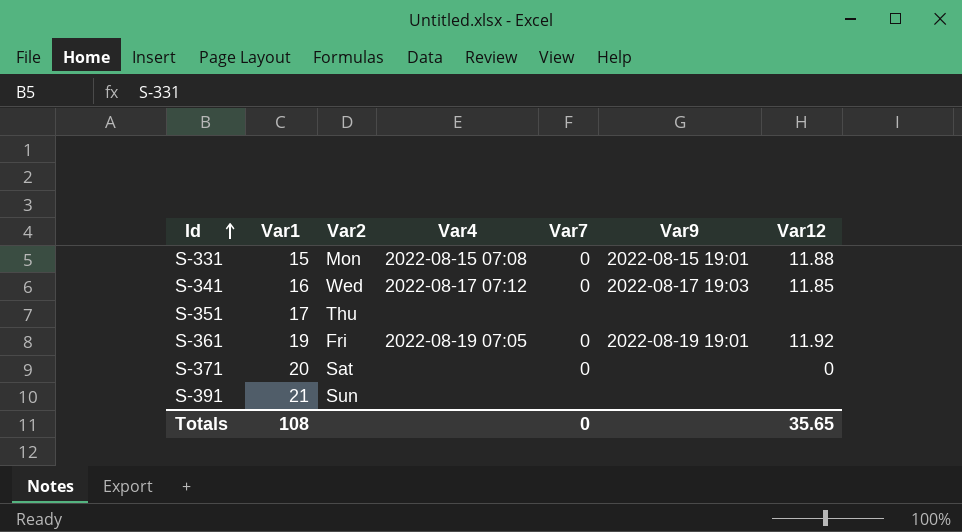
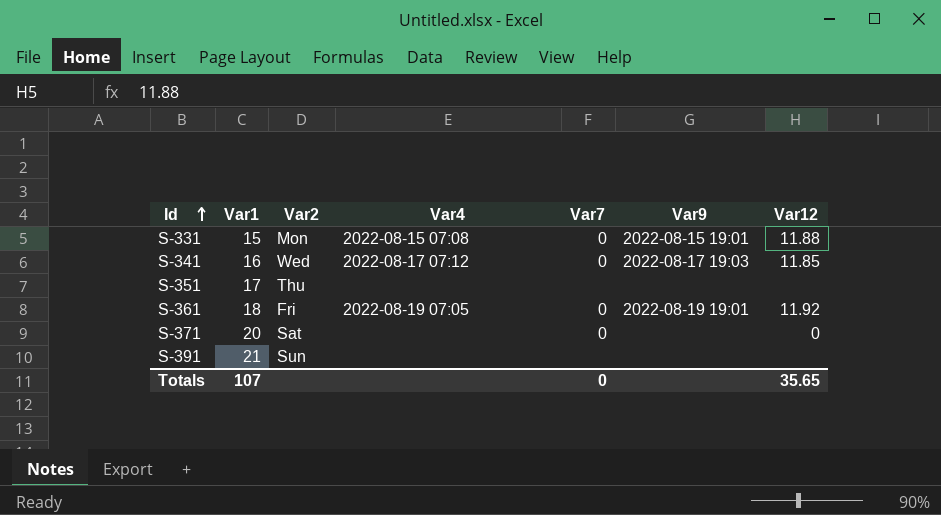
S-361 | Var1: 19 -> 18
Totals | Var1: 108 -> 107

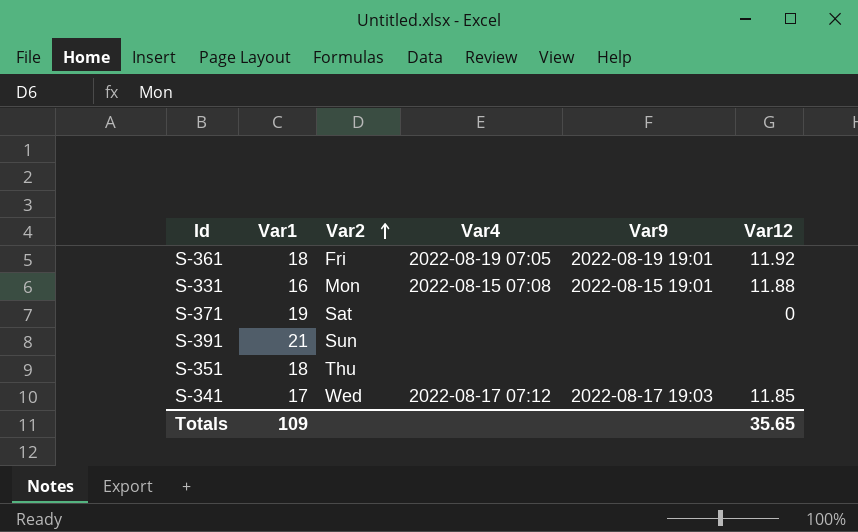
row order: Id ascending -> Var2 ascending
column Var7 | position: 5 -> none
S-331 | Var1: 15 -> 16
S-371 | Var1: 20 -> 19
S-351 | Var1: 17 -> 18
S-341 | Var1: 16 -> 17
Totals | Var1: 107 -> 109

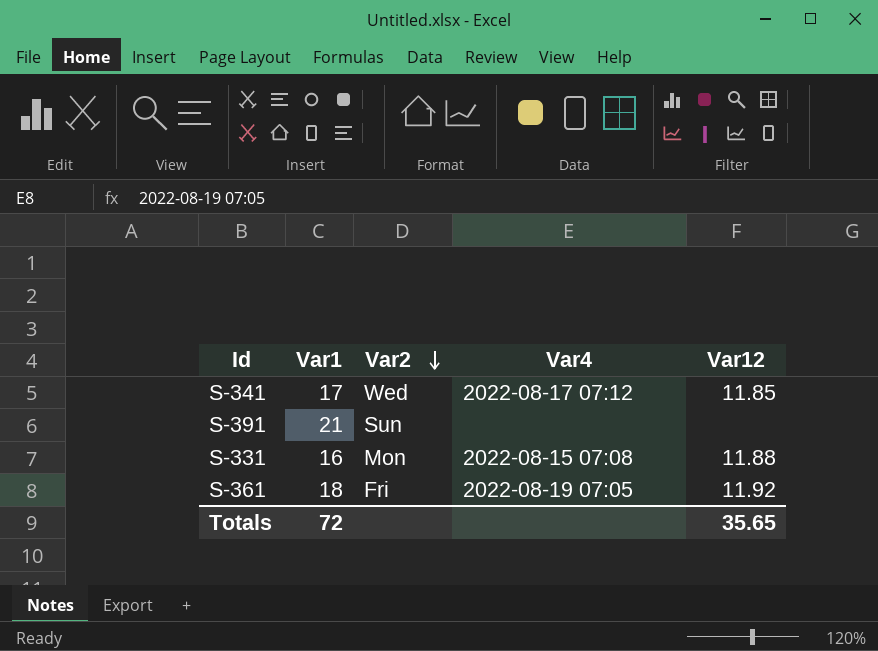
row order: Var2 ascending -> Var2 descending
column Var9 | position: 5 -> none
row S-371: 19 | Sat | none | none | 0 -> none
row S-351: 18 | Thu | none | none | none -> none
Totals | Var1: 109 -> 72

